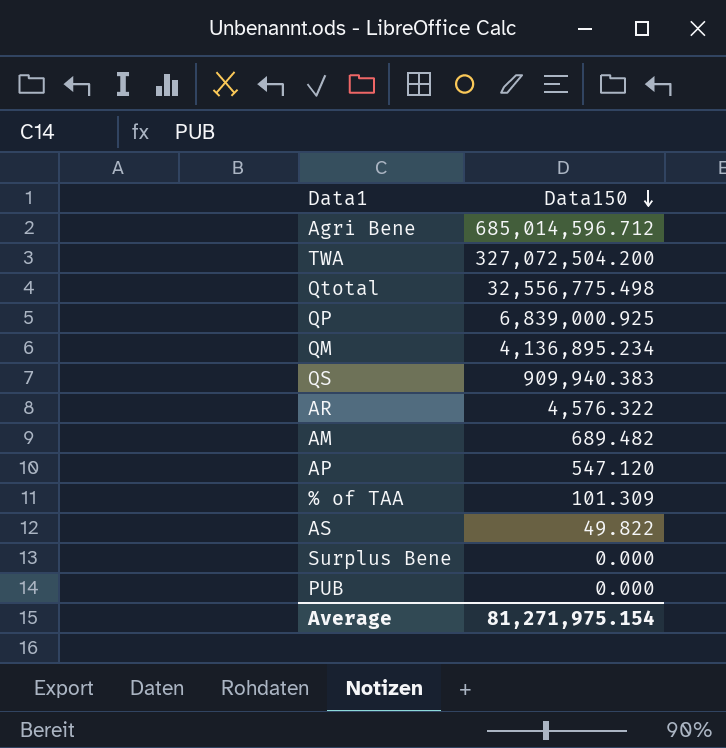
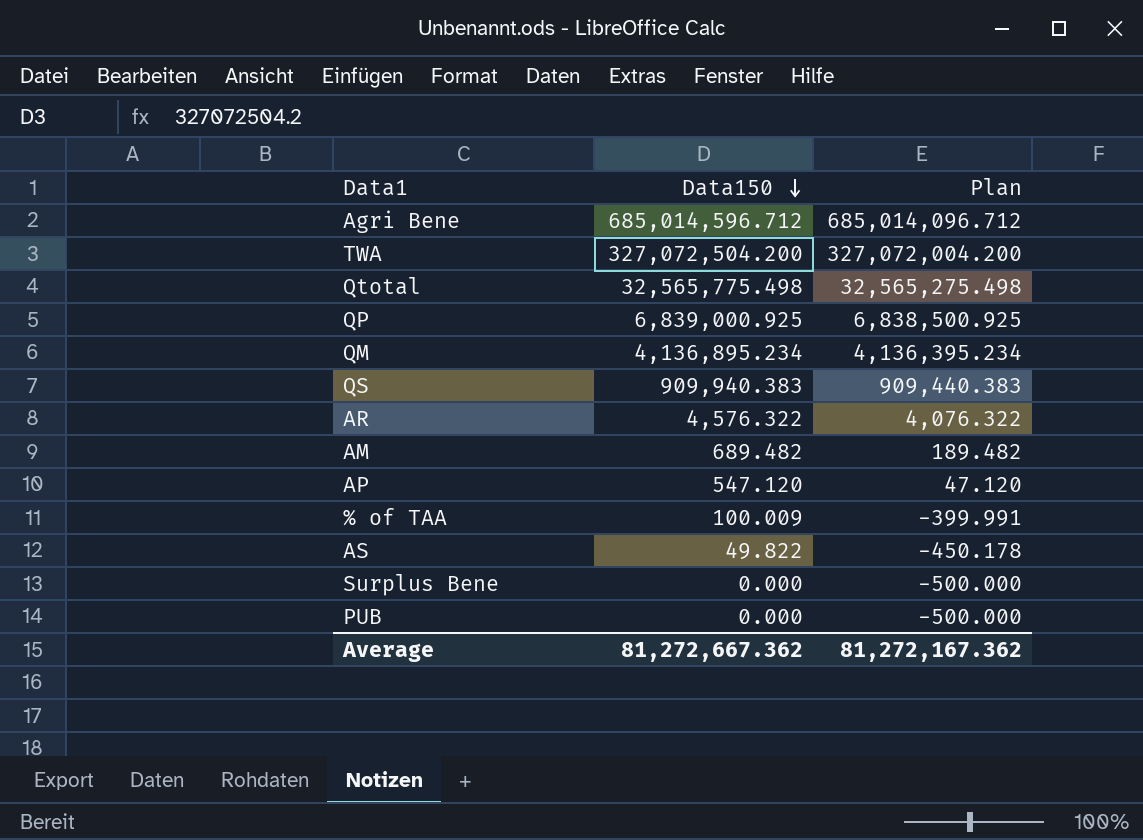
column Plan | formula: none -> [Data150] - 500
Qtotal | Data150: 32,556,775.498 -> 32,565,775.498
% of TAA | Data150: 101.309 -> 100.009
Average | Data150: 81,271,975.154 -> 81,272,667.362

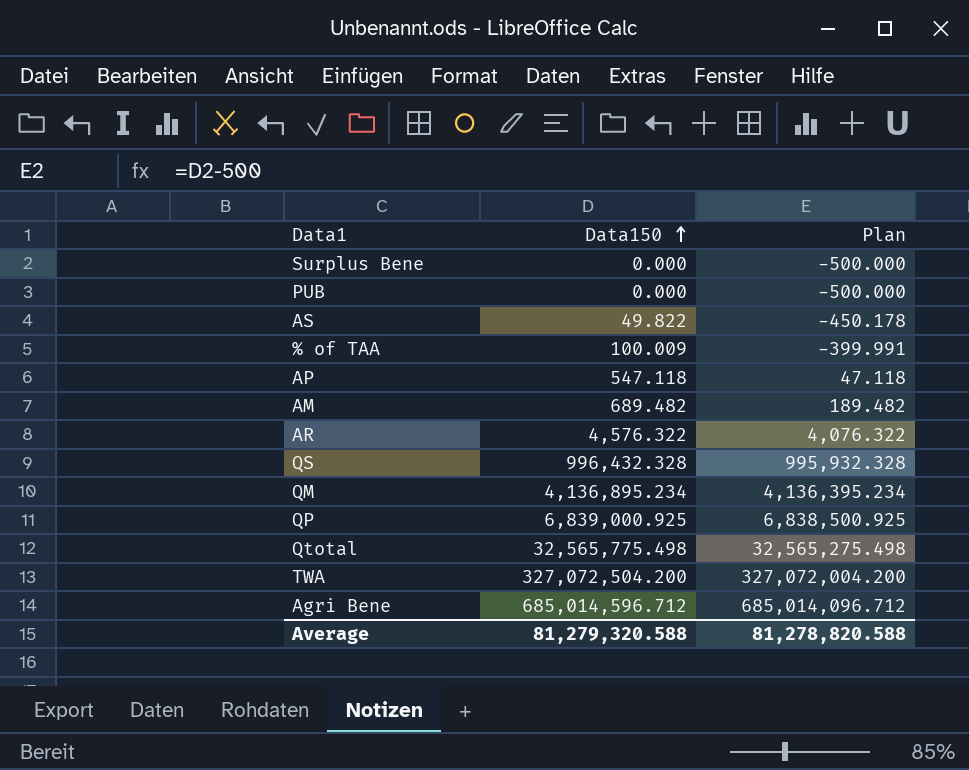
row order: Data150 descending -> Data150 ascending
AP | Data150: 547.120 -> 547.118
AP | Plan: 47.120 -> 47.118
QS | Data150: 909,940.383 -> 996,432.328
QS | Plan: 909,440.383 -> 995,932.328
Average | Data150: 81,272,667.362 -> 81,279,320.588
Average | Plan: 81,272,167.362 -> 81,278,820.588

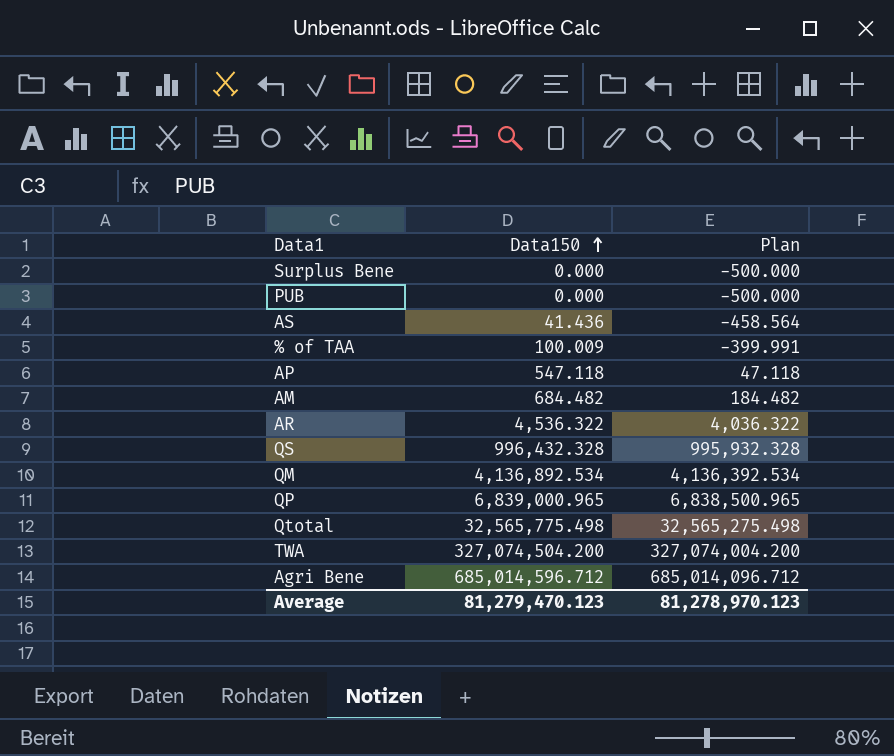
AS | Data150: 49.822 -> 41.436
AS | Plan: -450.178 -> -458.564
AM | Data150: 689.482 -> 684.482
AM | Plan: 189.482 -> 184.482
AR | Data150: 4,576.322 -> 4,536.322
AR | Plan: 4,076.322 -> 4,036.322
QM | Data150: 4,136,895.234 -> 4,136,892.534
QM | Plan: 4,136,395.234 -> 4,136,392.534
QP | Data150: 6,839,000.925 -> 6,839,000.965
QP | Plan: 6,838,500.925 -> 6,838,500.965
TWA | Data150: 327,072,504.200 -> 327,074,504.200
TWA | Plan: 327,072,004.200 -> 327,074,004.200
Average | Data150: 81,279,320.588 -> 81,279,470.123
Average | Plan: 81,278,820.588 -> 81,278,970.123

